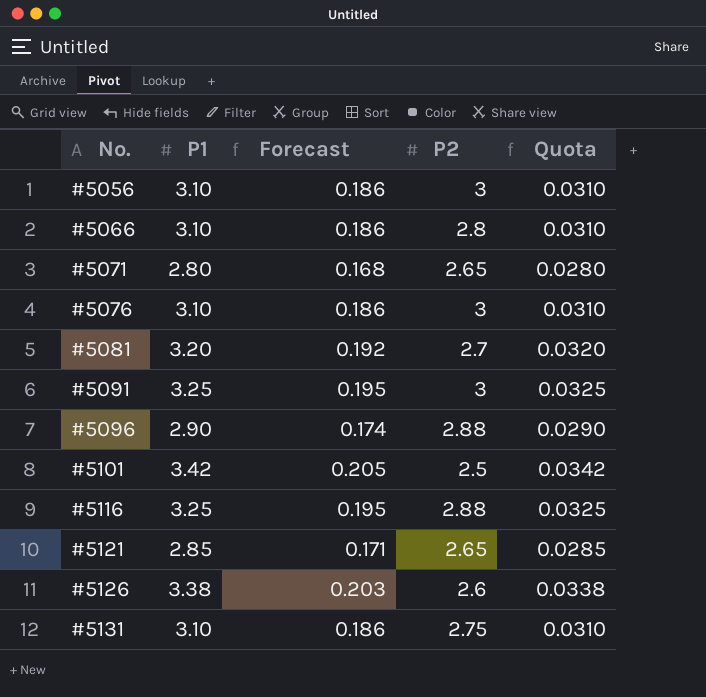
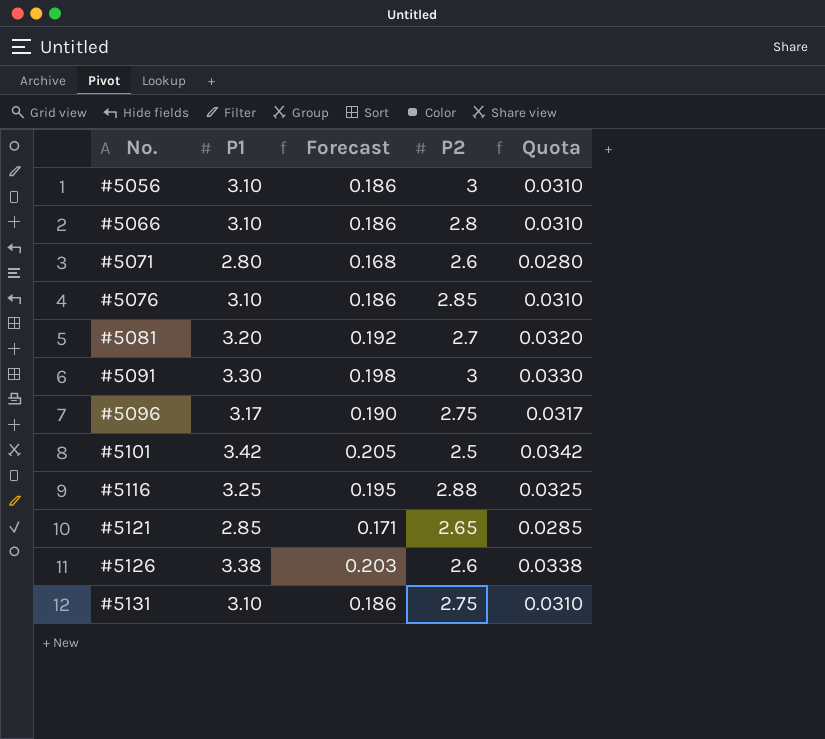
#5071 | P2: 2.65 -> 2.6
#5076 | P2: 3 -> 2.85
#5091 | P1: 3.25 -> 3.30
#5091 | Forecast: 0.195 -> 0.198
#5091 | Quota: 0.0325 -> 0.0330
#5096 | P1: 2.90 -> 3.17
#5096 | Forecast: 0.174 -> 0.190
#5096 | P2: 2.88 -> 2.75
#5096 | Quota: 0.0290 -> 0.0317

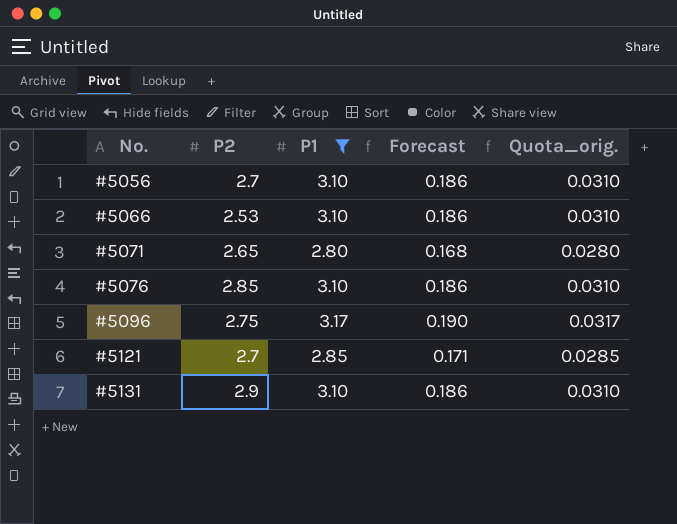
filter: none -> P1 <= 3.17
column P2 | position: 4 -> 2
column name: Quota -> Quota_orig.
#5056 | P2: 3 -> 2.7
#5066 | P2: 2.8 -> 2.53
#5071 | P2: 2.6 -> 2.65
#5121 | P2: 2.65 -> 2.7
#5131 | P2: 2.75 -> 2.9

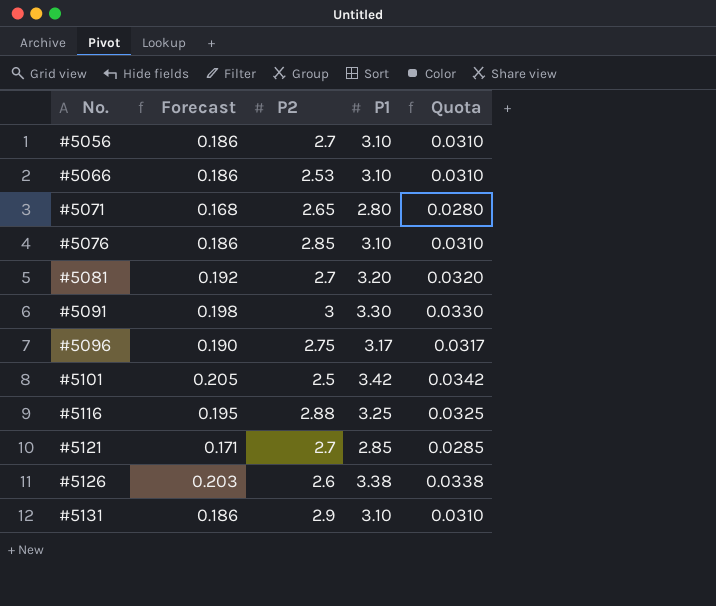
filter: P1 <= 3.17 -> none
column Forecast | position: 4 -> 2
column name: Quota_orig. -> Quota

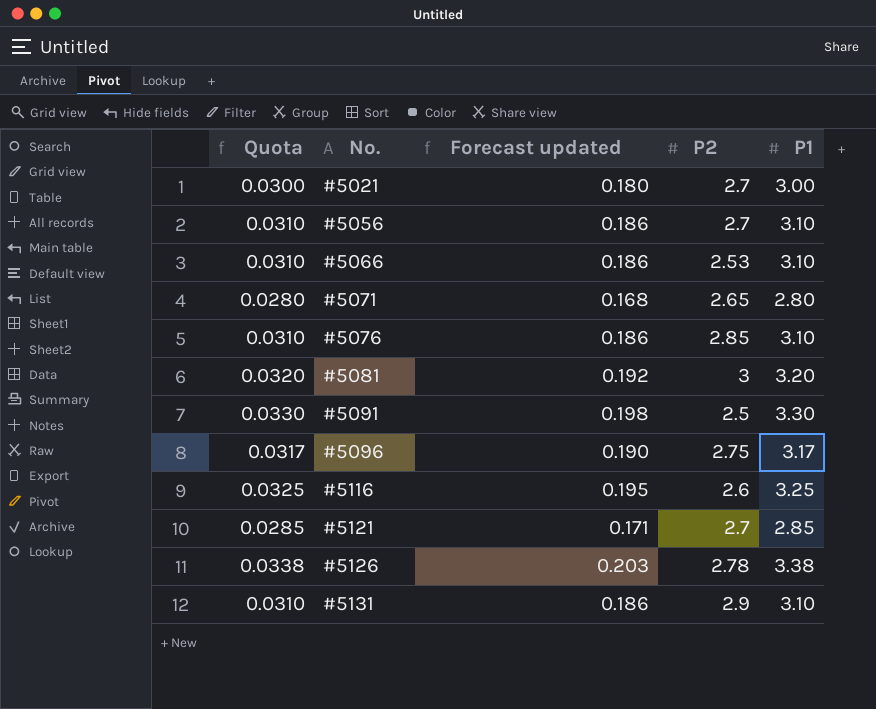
column Quota | position: 5 -> 1
column name: Forecast -> Forecast updated
row #5101: 0.205 | 2.5 | 3.42 | 0.0342 -> none
row #5021: none -> 0.0300 | 0.180 | 2.7 | 3.00
#5081 | P2: 2.7 -> 3
#5091 | P2: 3 -> 2.5
#5116 | P2: 2.88 -> 2.6
#5126 | P2: 2.6 -> 2.78

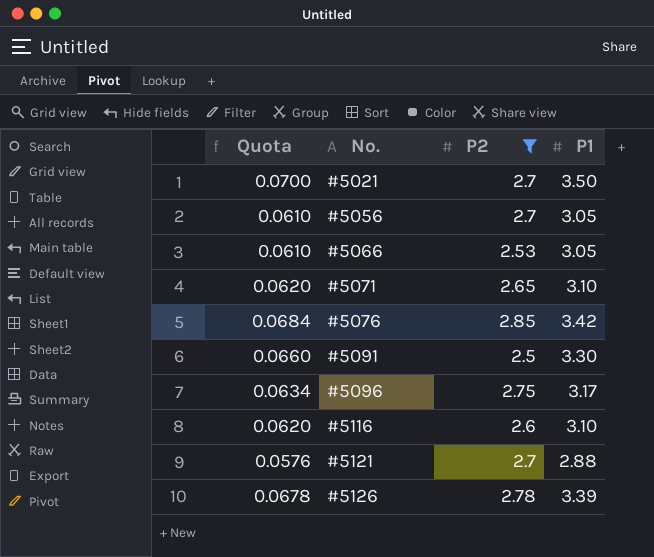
filter: none -> P2 <= 2.85
column Forecast updated | formula: [P1] * 0.06 -> none
column Quota | formula: [P1] * 0.01 -> [P1] * 0.02
#5021 | P1: 3.00 -> 3.50
#5056 | P1: 3.10 -> 3.05
#5066 | P1: 3.10 -> 3.05
#5071 | P1: 2.80 -> 3.10
#5076 | P1: 3.10 -> 3.42
#5116 | P1: 3.25 -> 3.10
#5121 | P1: 2.85 -> 2.88
#5126 | P1: 3.38 -> 3.39

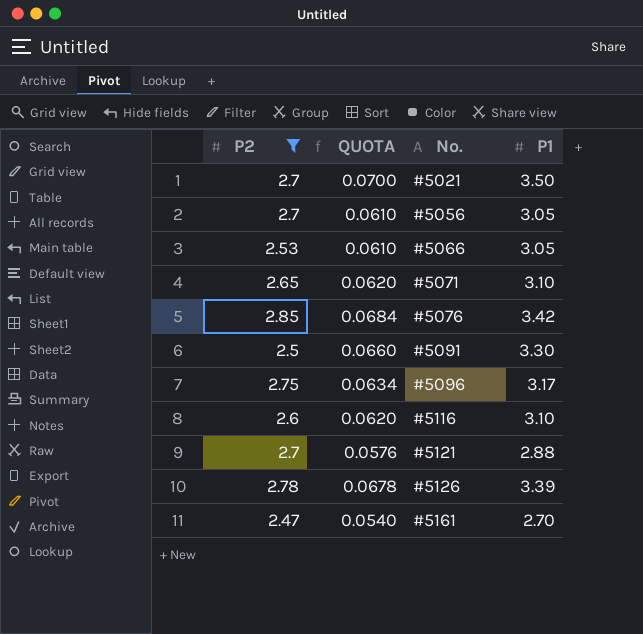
column P2 | position: 3 -> 1
column name: Quota -> QUOTA
row #5161: none -> 2.47 | 0.0540 | 2.70

